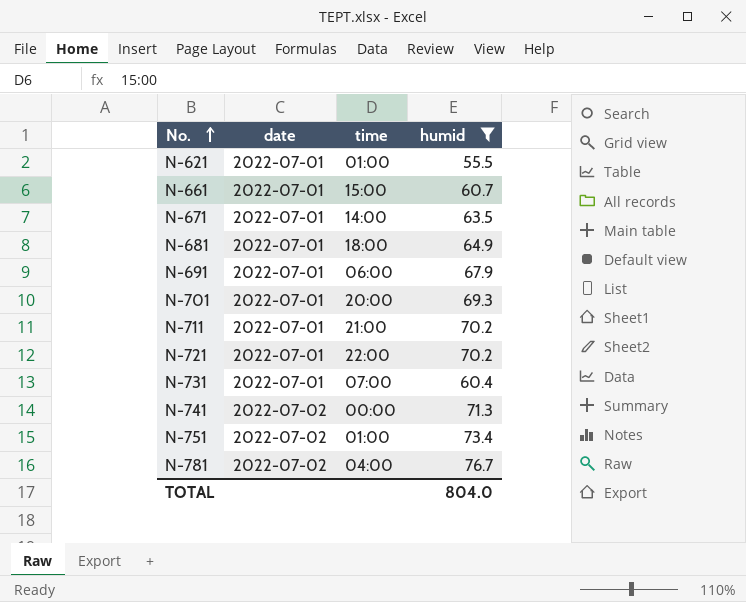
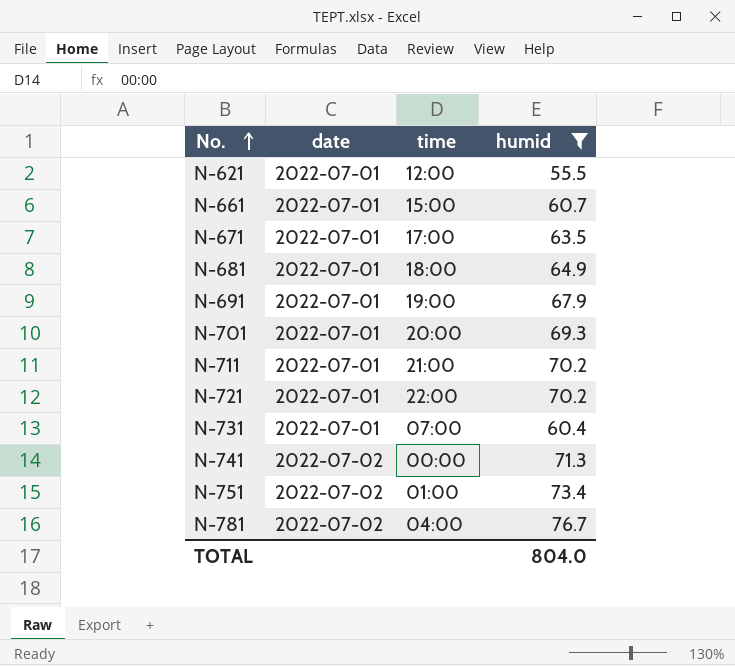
N-621 | time: 01:00 -> 12:00
N-671 | time: 14:00 -> 17:00
N-691 | time: 06:00 -> 19:00

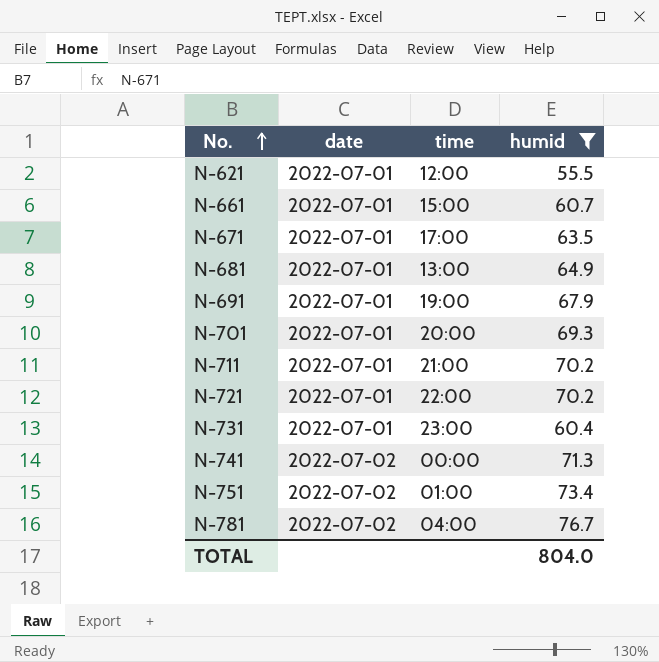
N-681 | time: 18:00 -> 13:00
N-731 | time: 07:00 -> 23:00

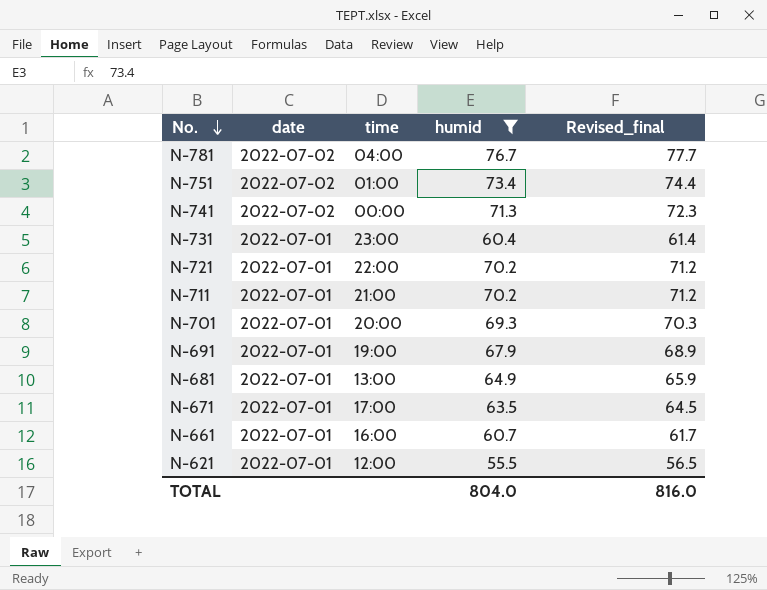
row order: No. ascending -> No. descending
column Revised_final | formula: none -> [humid] + 1
N-661 | time: 15:00 -> 16:00

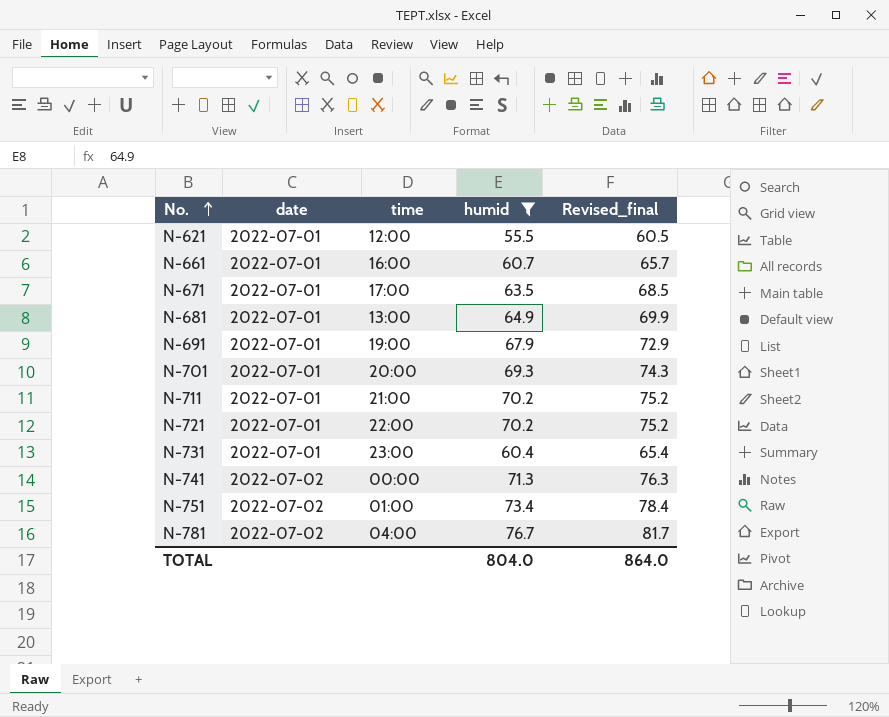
row order: No. descending -> No. ascending
column Revised_final | formula: [humid] + 1 -> [humid] + 5
TOTAL | Revised_final: 816.0 -> 864.0

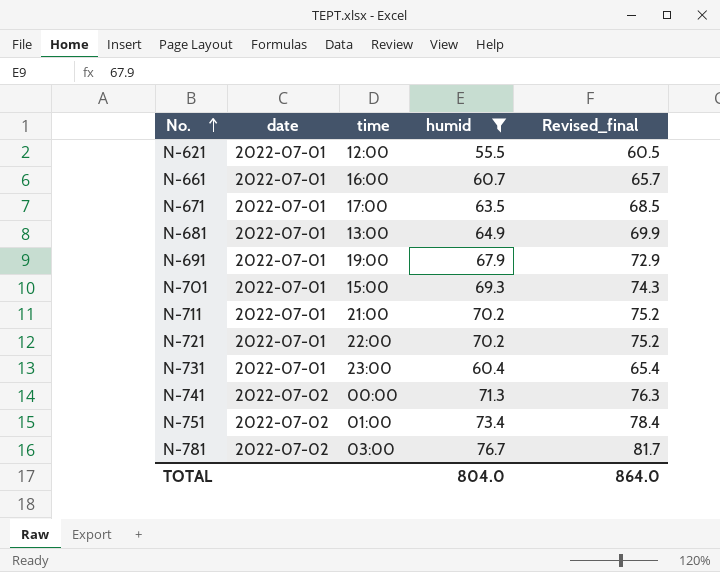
N-701 | time: 20:00 -> 15:00
N-781 | time: 04:00 -> 03:00

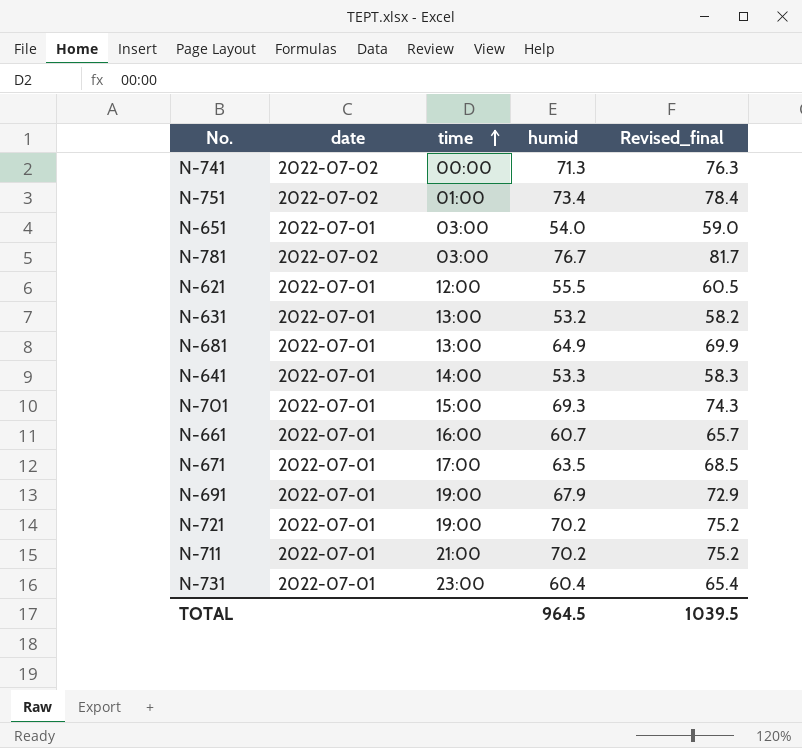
filter: humid >= 55.5 -> none
row order: No. ascending -> time ascending
N-721 | time: 22:00 -> 19:00
TOTAL | humid: 804.0 -> 964.5
TOTAL | Revised_final: 864.0 -> 1039.5

